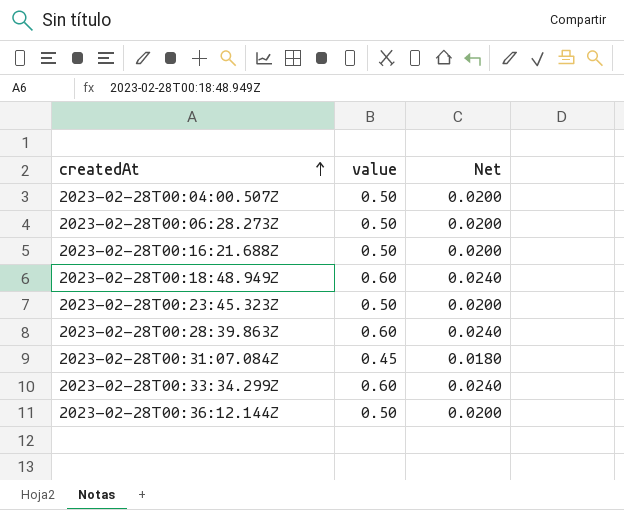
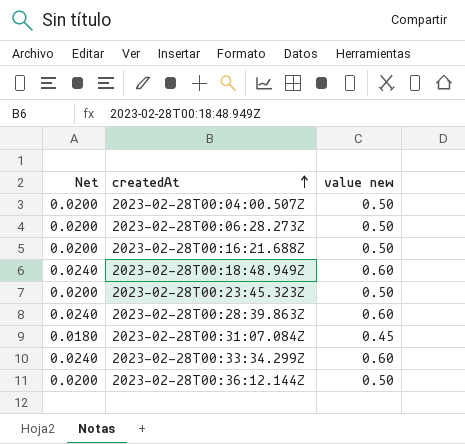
column Net | position: 3 -> 1
column name: value -> value new

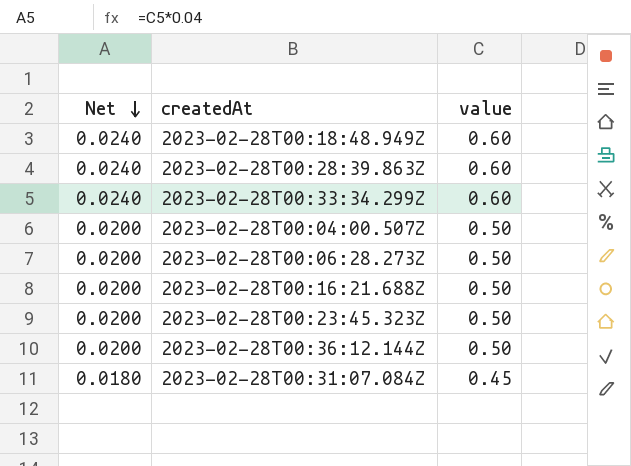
row order: createdAt ascending -> Net descending
column name: value new -> value

